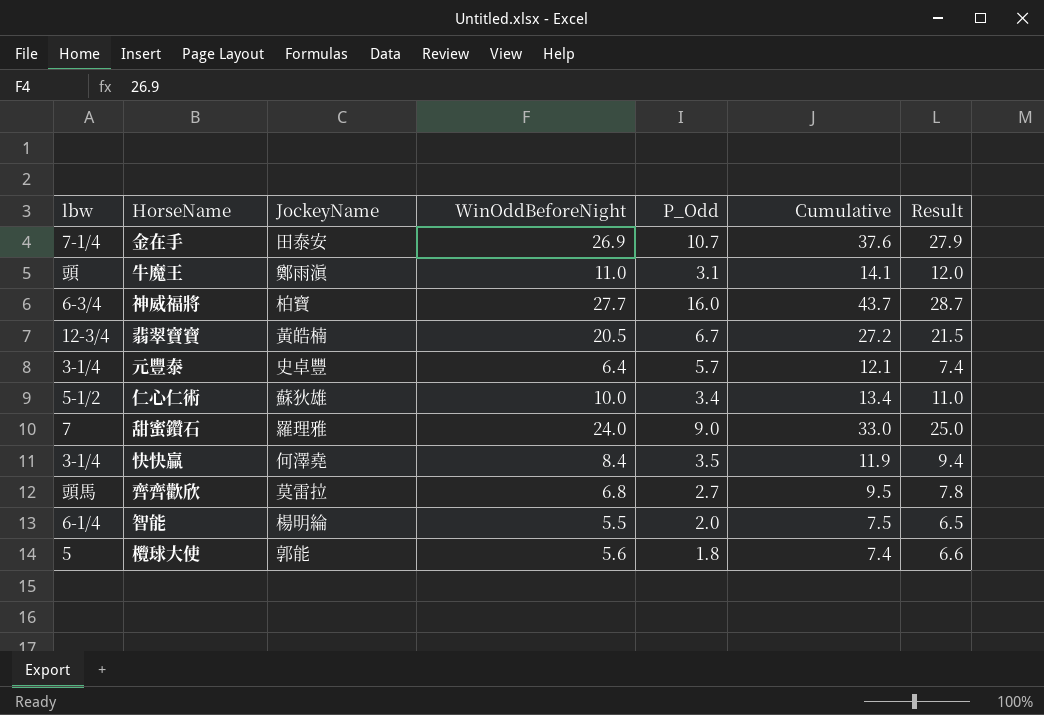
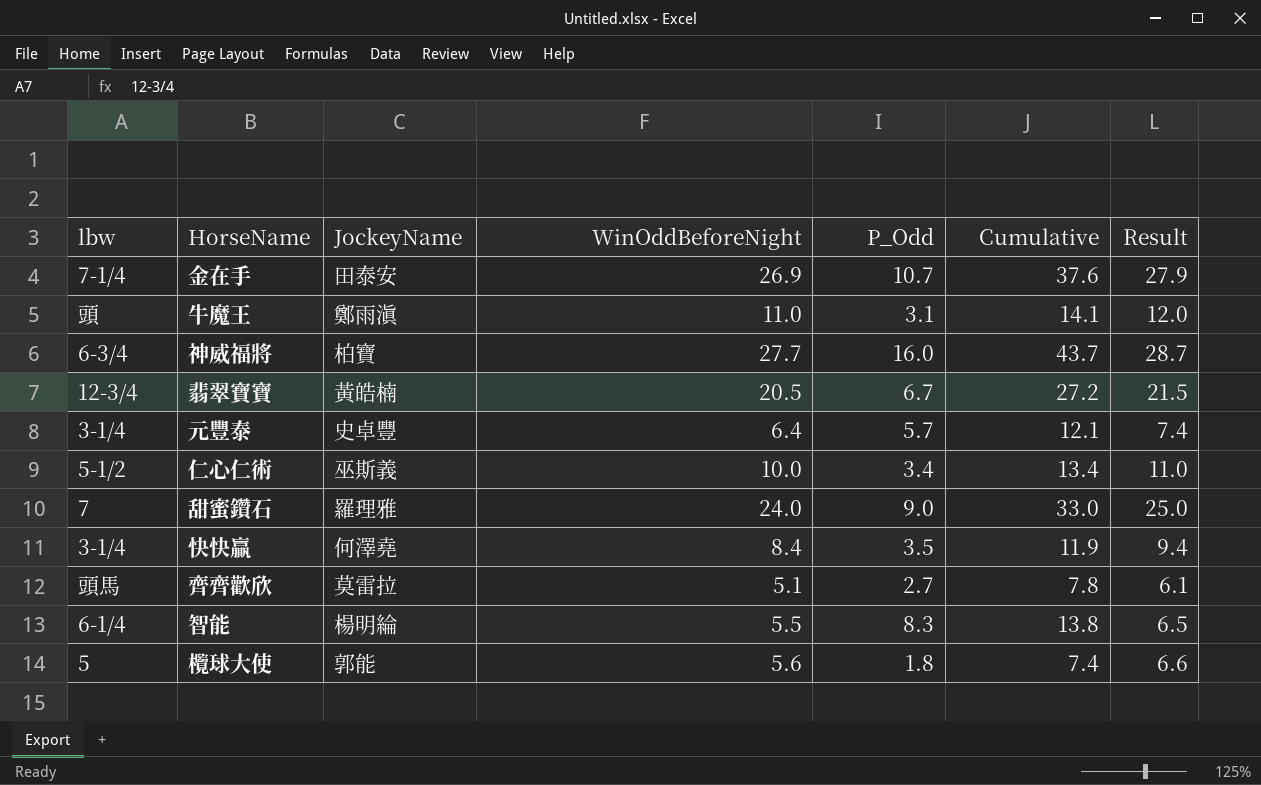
仁心仁術 | JockeyName: 蘇狄雄 -> 巫斯義
齊齊歡欣 | WinOddBeforeNight: 6.8 -> 5.1
齊齊歡欣 | Cumulative: 9.5 -> 7.8
齊齊歡欣 | Result: 7.8 -> 6.1
智能 | P_Odd: 2.0 -> 8.3
智能 | Cumulative: 7.5 -> 13.8

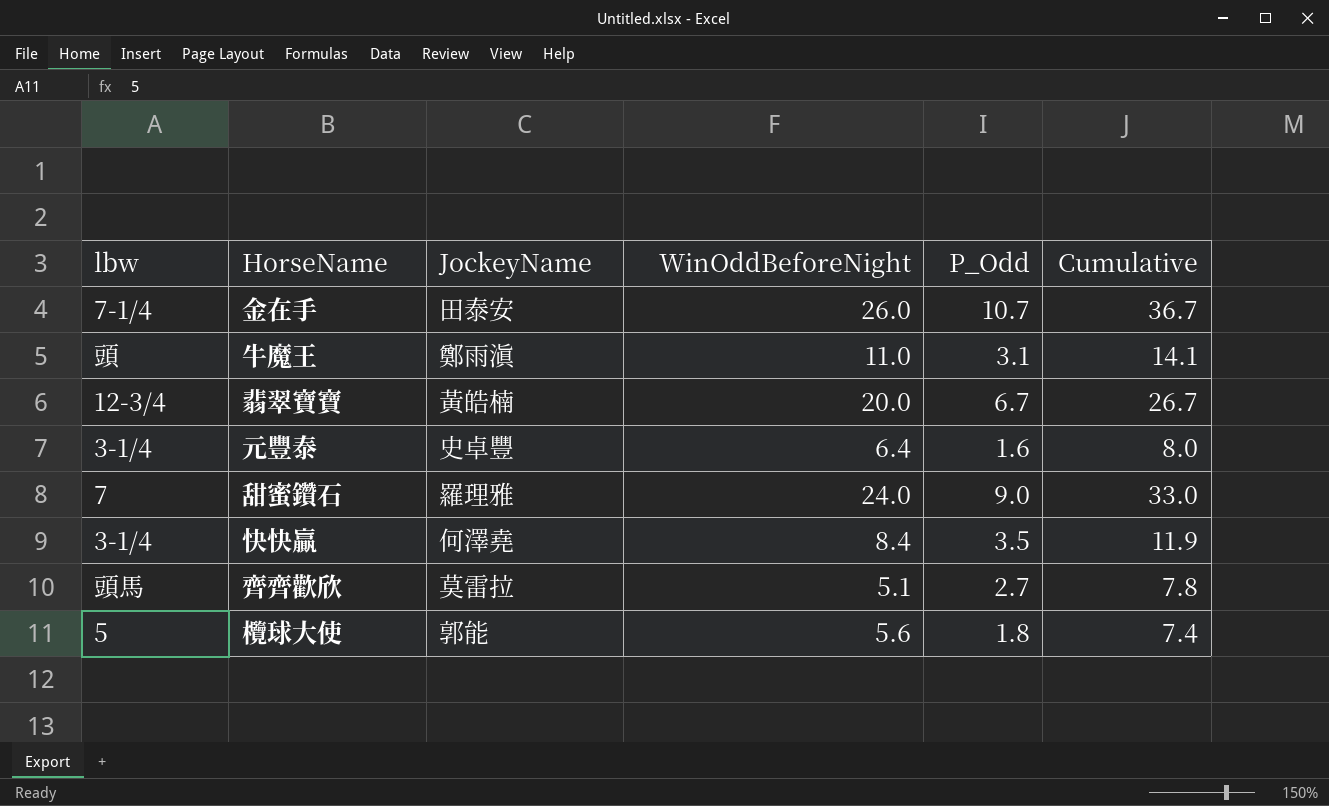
column Result | formula: [WinOddBeforeNight] + 1 -> none
row 神威福將: 6-3/4 | 柏寶 | 27.7 | 16.0 | 43.7 | 28.7 -> none
row 仁心仁術: 5-1/2 | 巫斯義 | 10.0 | 3.4 | 13.4 | 11.0 -> none
row 智能: 6-1/4 | 楊明綸 | 5.5 | 8.3 | 13.8 | 6.5 -> none
金在手 | WinOddBeforeNight: 26.9 -> 26.0
金在手 | Cumulative: 37.6 -> 36.7
翡翠寶寶 | WinOddBeforeNight: 20.5 -> 20.0
翡翠寶寶 | Cumulative: 27.2 -> 26.7
元豐泰 | P_Odd: 5.7 -> 1.6
元豐泰 | Cumulative: 12.1 -> 8.0

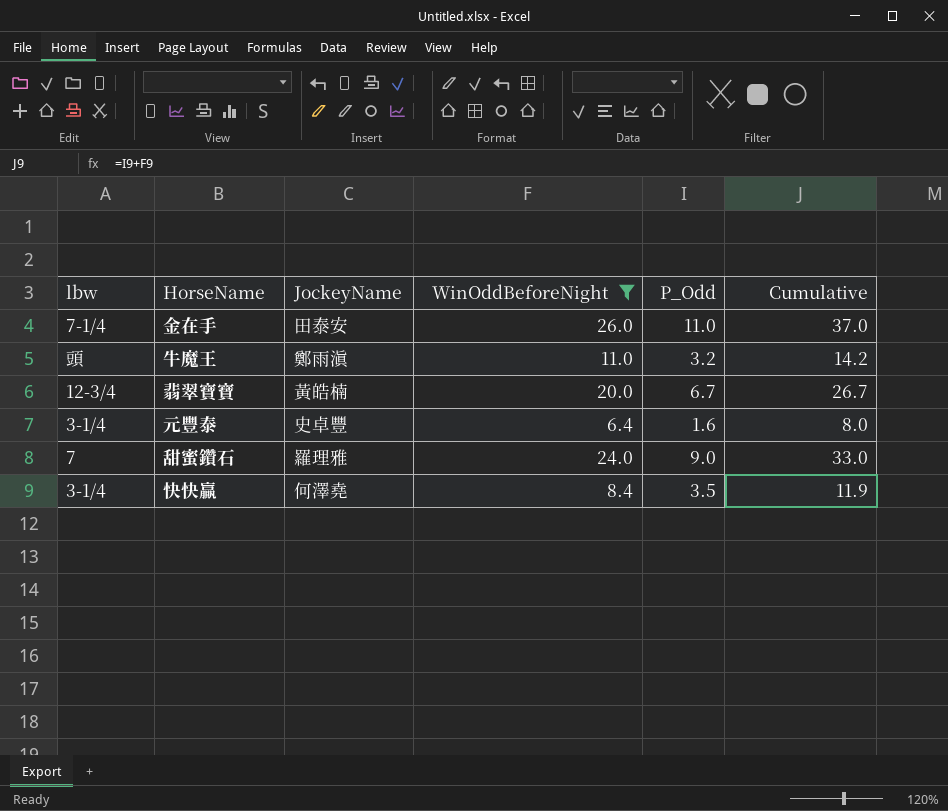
filter: none -> WinOddBeforeNight >= 6.4
金在手 | P_Odd: 10.7 -> 11.0
金在手 | Cumulative: 36.7 -> 37.0
牛魔王 | P_Odd: 3.1 -> 3.2
牛魔王 | Cumulative: 14.1 -> 14.2

